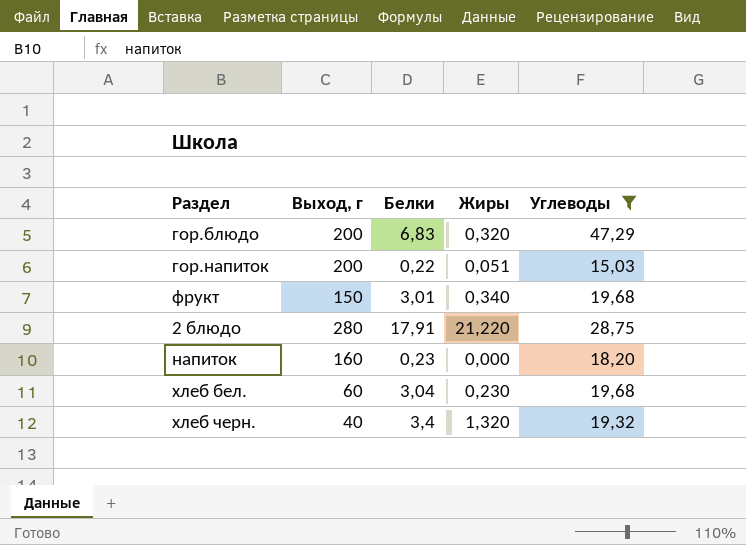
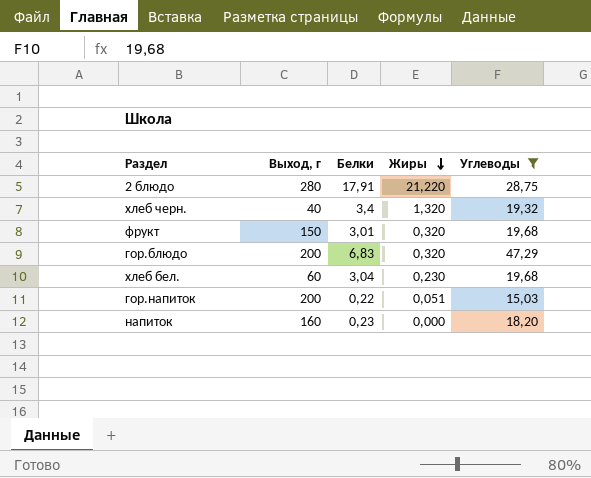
row order: none -> Жиры descending
фрукт | Жиры: 0,340 -> 0,320

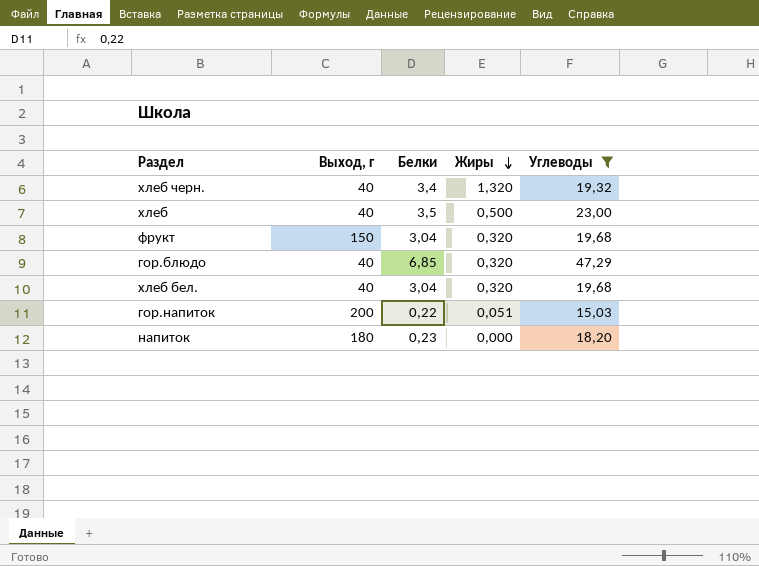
row 2 блюдо: 280 | 17,91 | 21,220 | 28,75 -> none
row хлеб: none -> 40 | 3,5 | 0,500 | 23,00
фрукт | Белки: 3,01 -> 3,04
гор.блюдо | Выход, г: 200 -> 40
гор.блюдо | Белки: 6,83 -> 6,85
хлеб бел. | Выход, г: 60 -> 40
хлеб бел. | Жиры: 0,230 -> 0,320
напиток | Выход, г: 160 -> 180

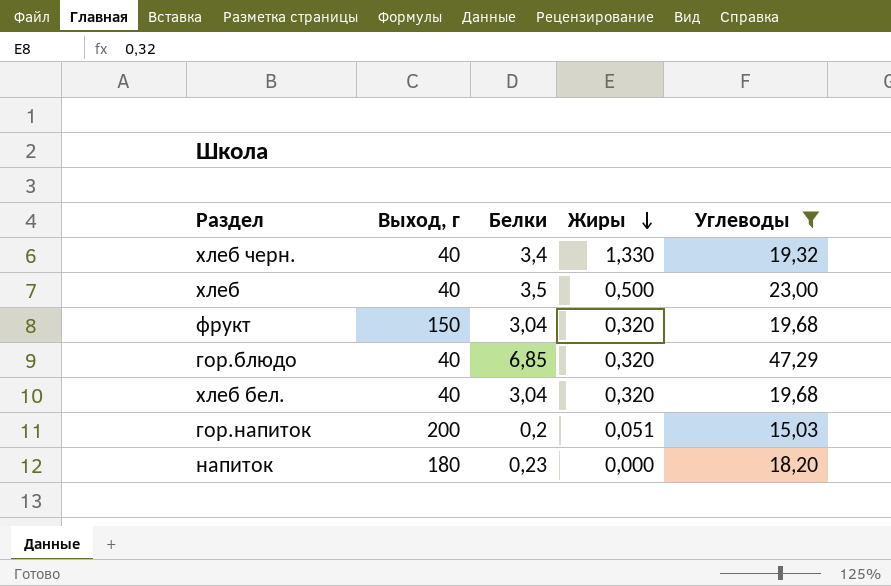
хлеб черн. | Жиры: 1,320 -> 1,330
гор.напиток | Белки: 0,22 -> 0,2

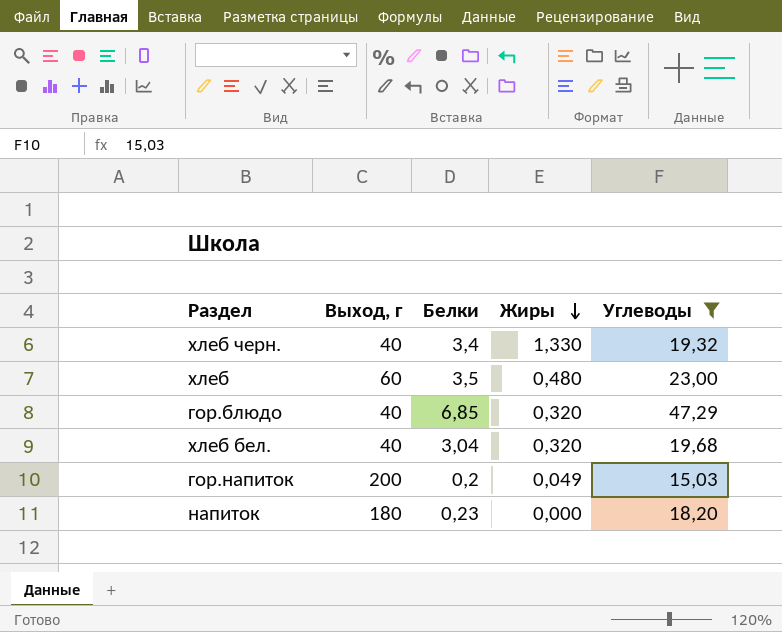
row фрукт: 150 | 3,04 | 0,320 | 19,68 -> none
хлеб | Выход, г: 40 -> 60
хлеб | Жиры: 0,500 -> 0,480
гор.напиток | Жиры: 0,051 -> 0,049

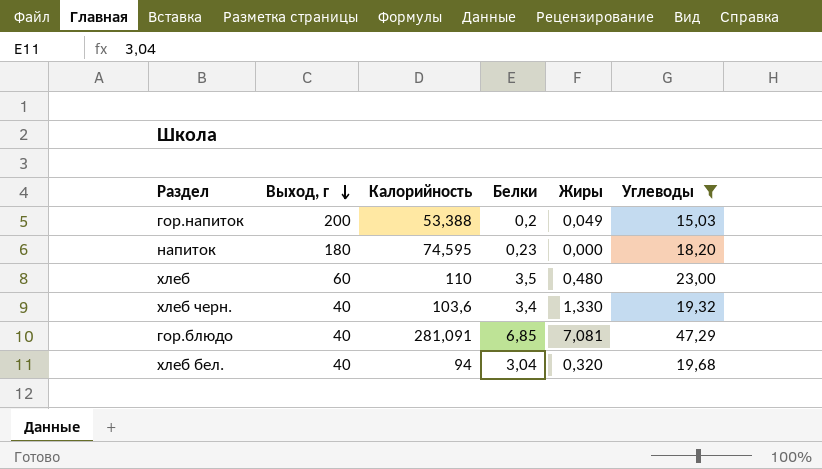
row order: Жиры descending -> Выход, г descending
column Калорийность | position: none -> 3
гор.блюдо | Жиры: 0,320 -> 7,081

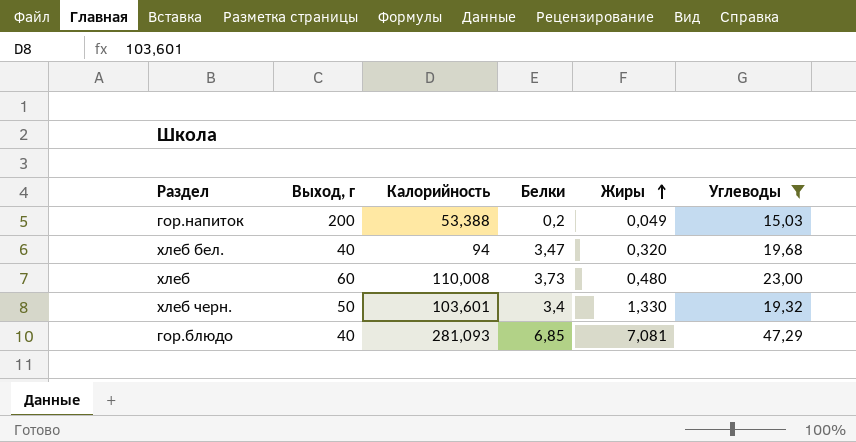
row order: Выход, г descending -> Жиры ascending
row напиток: 180 | 74,595 | 0,23 | 0,000 | 18,20 -> none
хлеб бел. | Белки: 3,04 -> 3,47
хлеб | Калорийность: 110 -> 110,008
хлеб | Белки: 3,5 -> 3,73
хлеб черн. | Выход, г: 40 -> 50
хлеб черн. | Калорийность: 103,6 -> 103,601
гор.блюдо | Калорийность: 281,091 -> 281,093

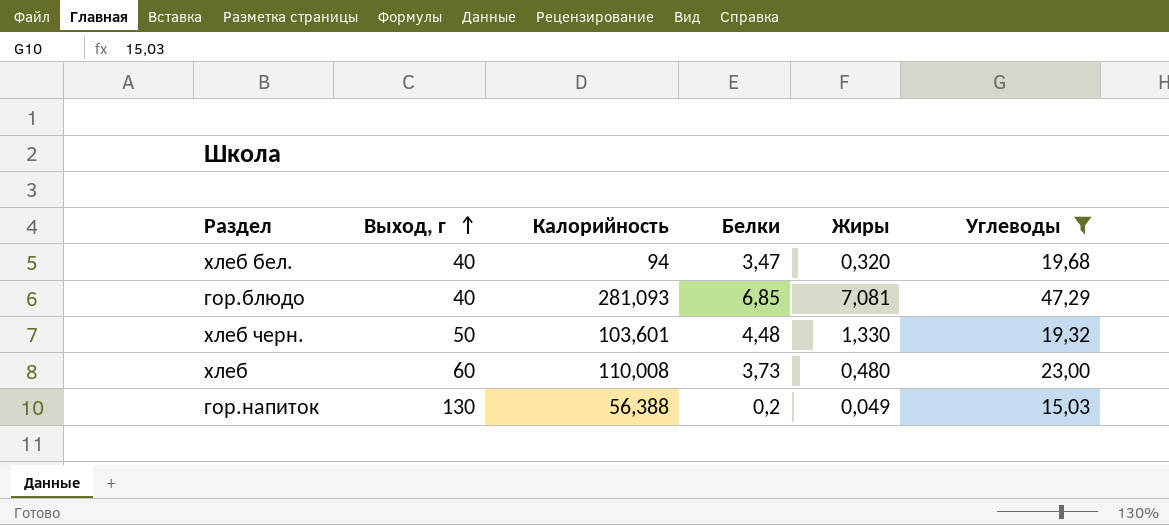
row order: Жиры ascending -> Выход, г ascending
хлеб черн. | Белки: 3,4 -> 4,48
гор.напиток | Выход, г: 200 -> 130
гор.напиток | Калорийность: 53,388 -> 56,388

